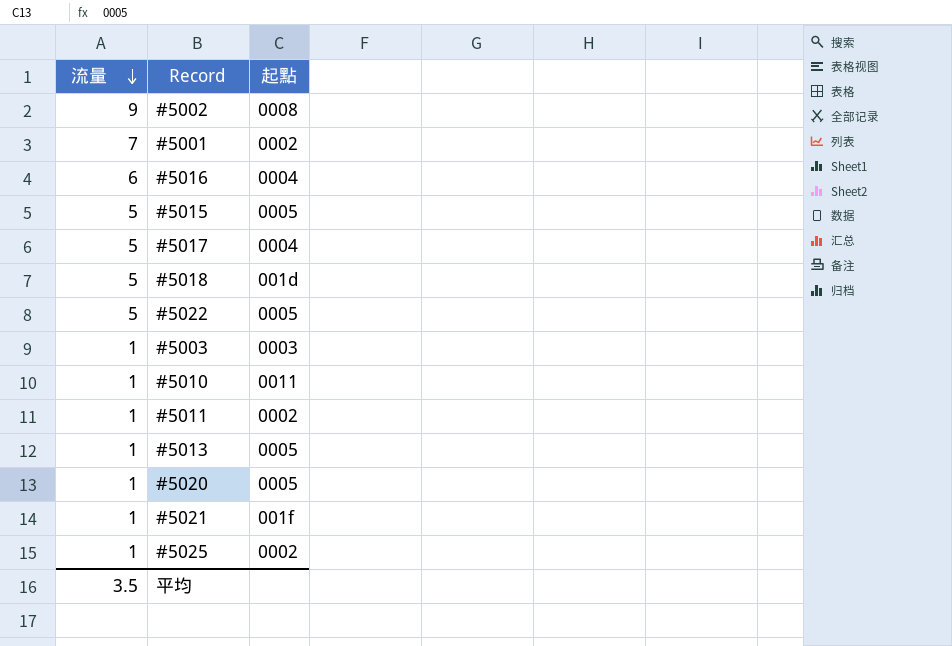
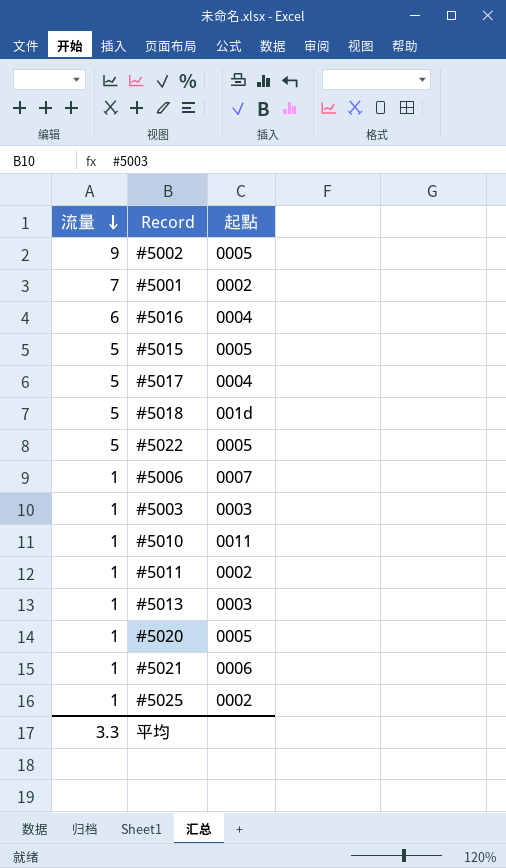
#5002 | 起點: 0008 -> 0005
row #5006: none -> 1 | 0007
#5013 | 起點: 0005 -> 0003
#5021 | 起點: 001f -> 0006
平均 | 流量: 3.5 -> 3.3

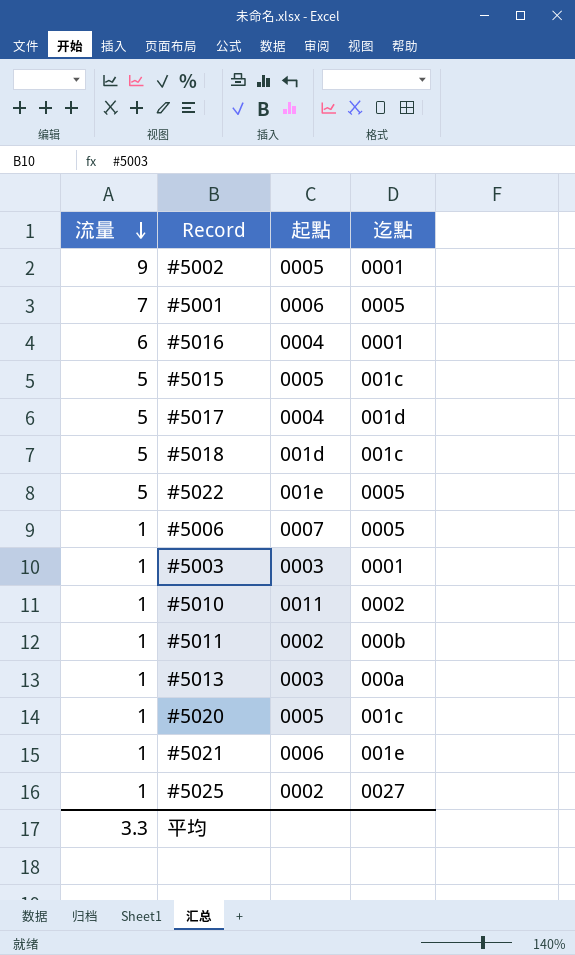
column 迄點 | position: none -> 4
#5001 | 起點: 0002 -> 0006
#5022 | 起點: 0005 -> 001e

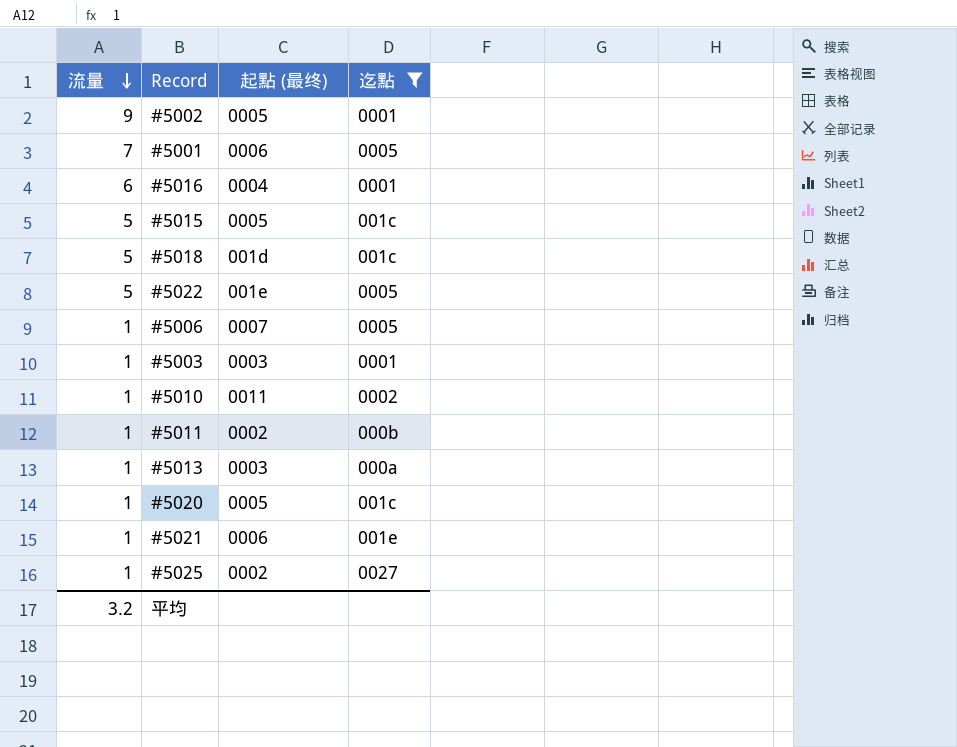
filter: none -> 迄點 != 001d
column name: 起點 -> 起點 (最终)
平均 | 流量: 3.3 -> 3.2

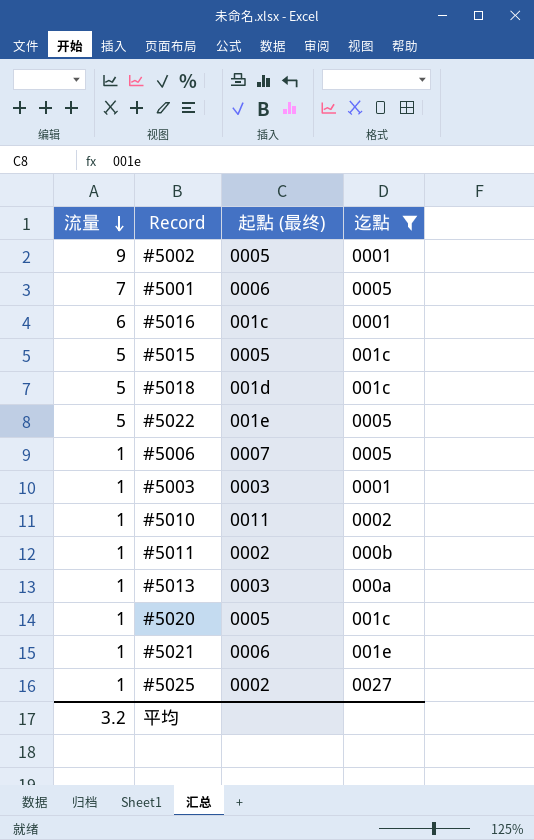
#5016 | 起點 (最终): 0004 -> 001c

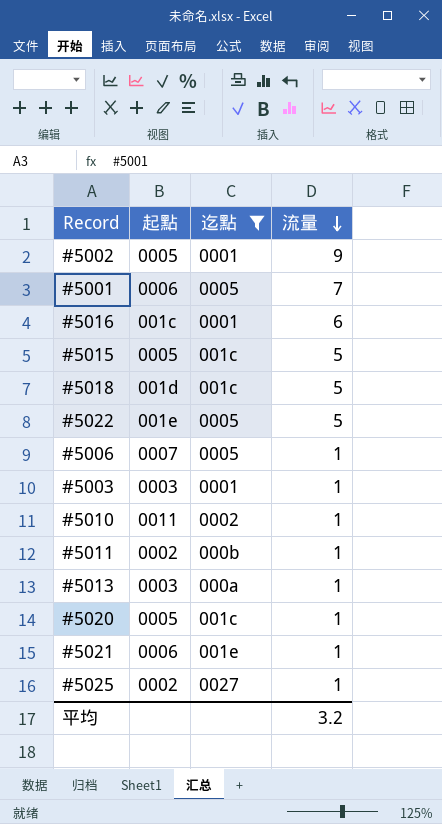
column name: 起點 (最终) -> 起點
column 流量 | position: 1 -> 4

